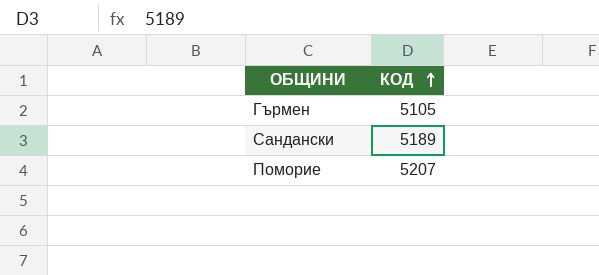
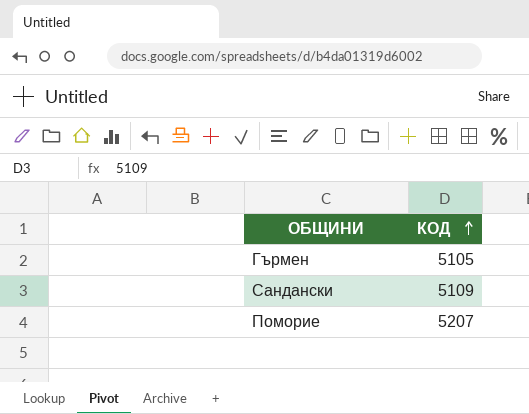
Cандански | КОД: 5189 -> 5109

